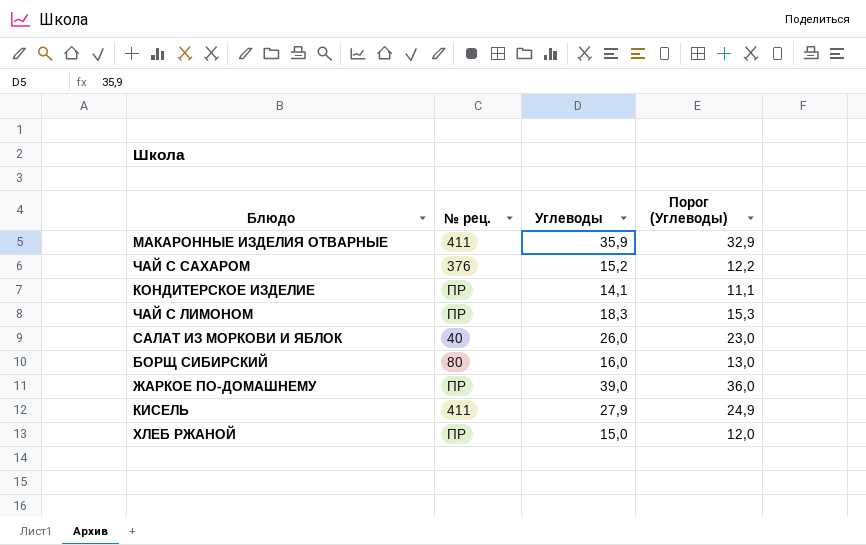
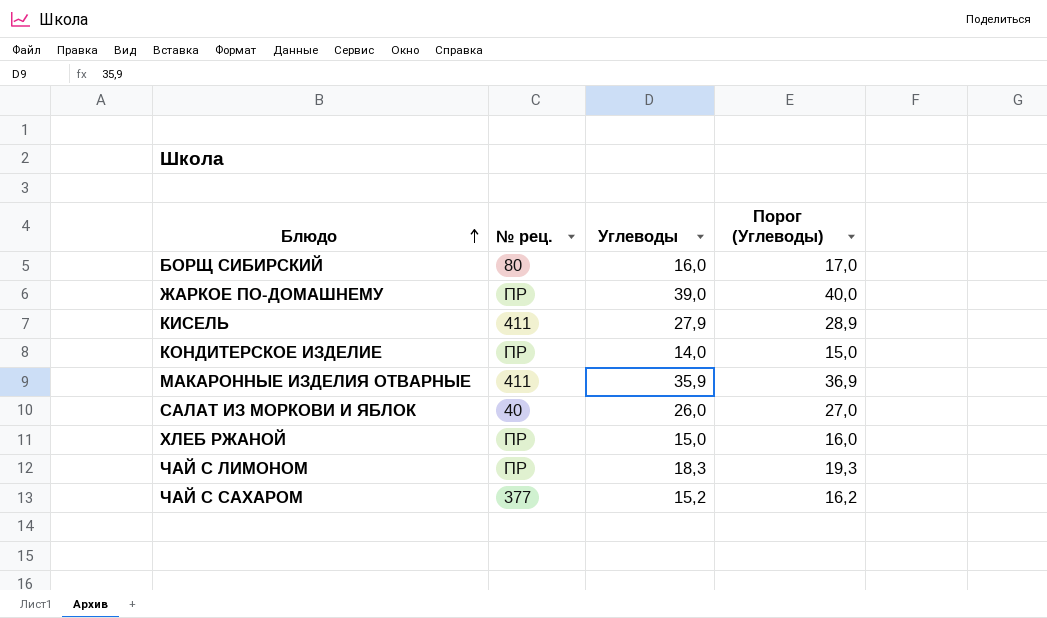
row order: none -> Блюдо ascending
column Порог (Углеводы) | formula: [Углеводы] - 3 -> [Углеводы] + 1
КОНДИТЕРСКОЕ ИЗДЕЛИЕ | Углеводы: 14,1 -> 14,0
ЧАЙ С САХАРОМ | № рец.: 376 -> 377

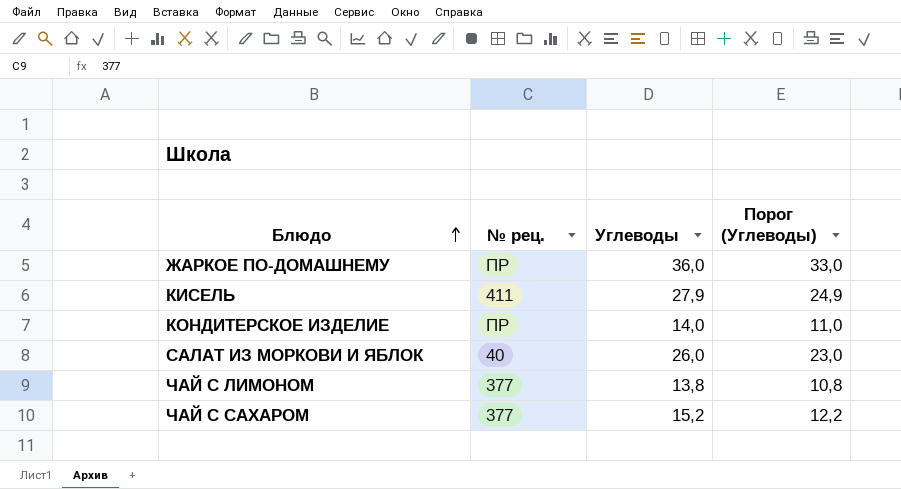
column Порог (Углеводы) | formula: [Углеводы] + 1 -> [Углеводы] - 3
row БОРЩ СИБИРСКИЙ: 80 | 16,0 | 17,0 -> none
row МАКАРОННЫЕ ИЗДЕЛИЯ ОТВАРНЫЕ: 411 | 35,9 | 36,9 -> none
row ХЛЕБ РЖАНОЙ: ПР | 15,0 | 16,0 -> none
ЖАРКОЕ ПО-ДОМАШНЕМУ | Углеводы: 39,0 -> 36,0
ЧАЙ С ЛИМОНОМ | № рец.: ПР -> 377
ЧАЙ С ЛИМОНОМ | Углеводы: 18,3 -> 13,8

